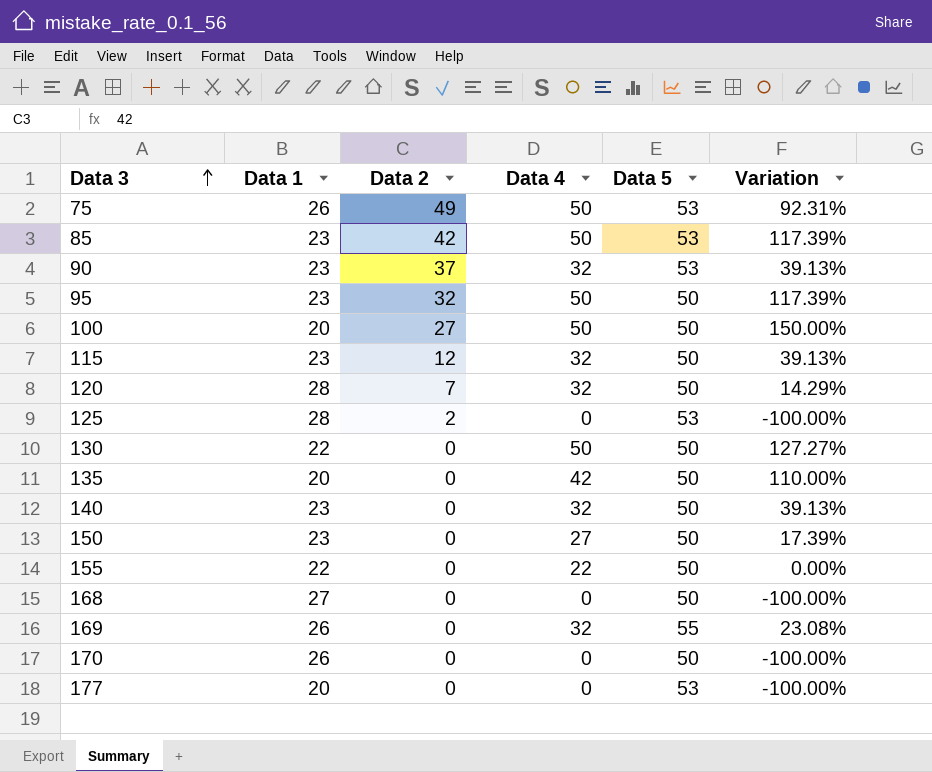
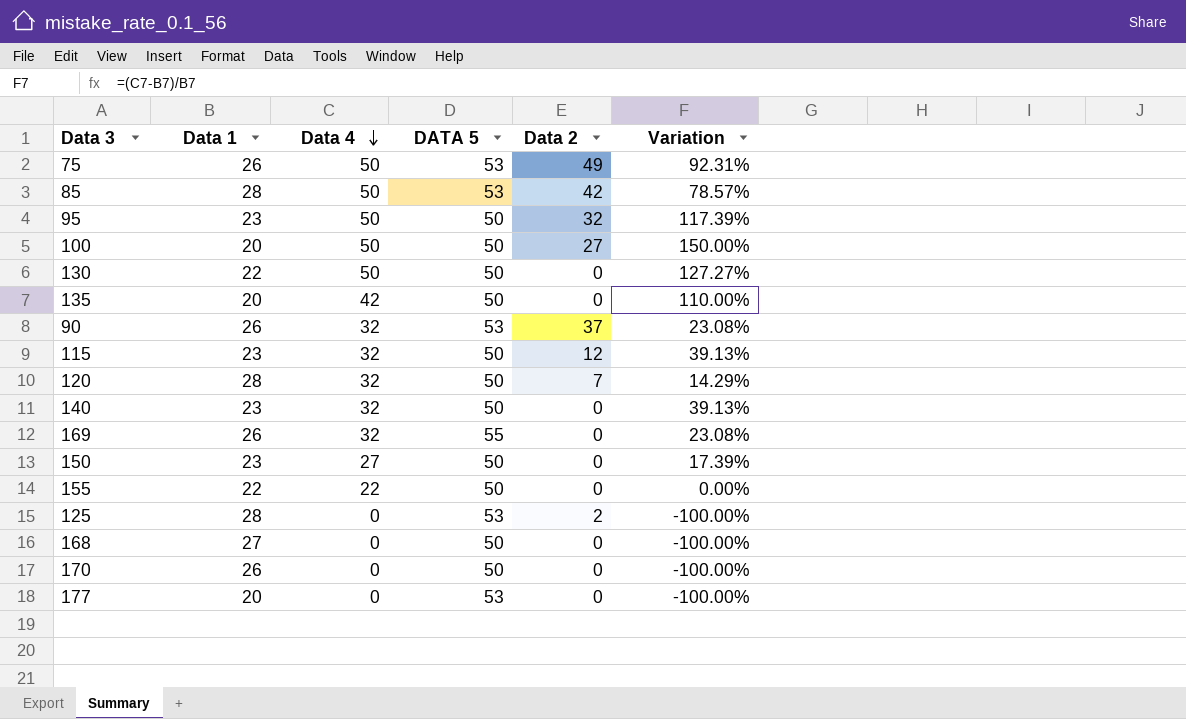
row order: Data 3 ascending -> Data 4 descending
column name: Data 5 -> DATA 5
column Data 2 | position: 3 -> 5
85 | Data 1: 23 -> 28
85 | Variation: 117.39% -> 78.57%
90 | Data 1: 23 -> 26
90 | Variation: 39.13% -> 23.08%

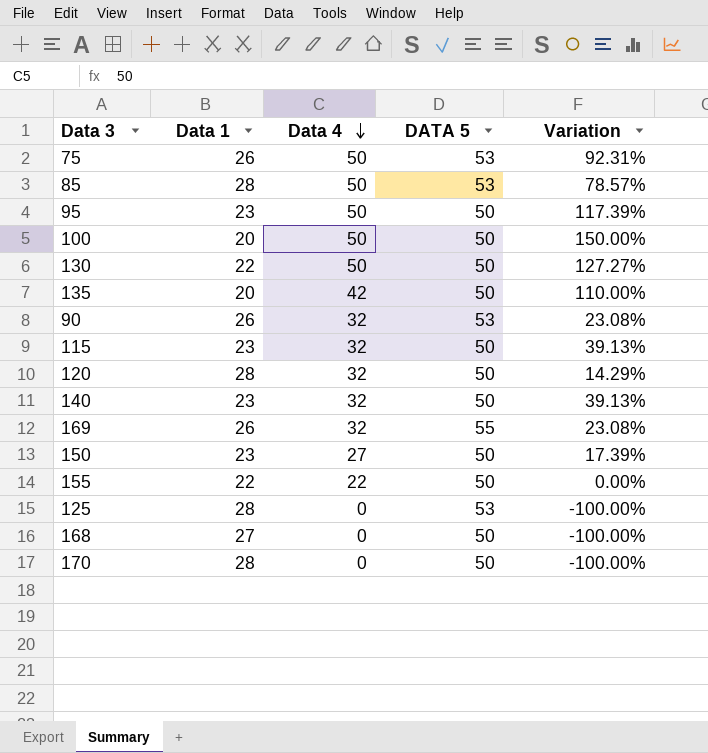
column Data 2 | position: 5 -> none
row 177: 20 | 0 | 53 | 0 | -100.00% -> none
170 | Data 1: 26 -> 28

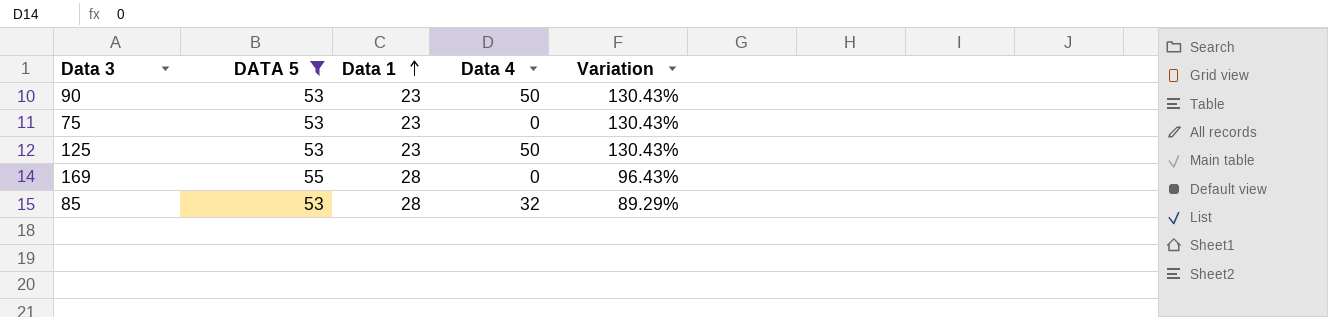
filter: none -> DATA 5 != 50
row order: Data 4 descending -> Data 1 ascending
column DATA 5 | position: 4 -> 2
column Variation | formula: ([Data 4] - [Data 1]) / [Data 1] -> ([DATA 5] - [Data 1]) / [Data 1]
90 | Data 1: 26 -> 23
90 | Data 4: 32 -> 50
75 | Data 1: 26 -> 23
75 | Data 4: 50 -> 0
125 | Data 1: 28 -> 23
125 | Data 4: 0 -> 50
169 | Data 1: 26 -> 28
169 | Data 4: 32 -> 0
85 | Data 4: 50 -> 32

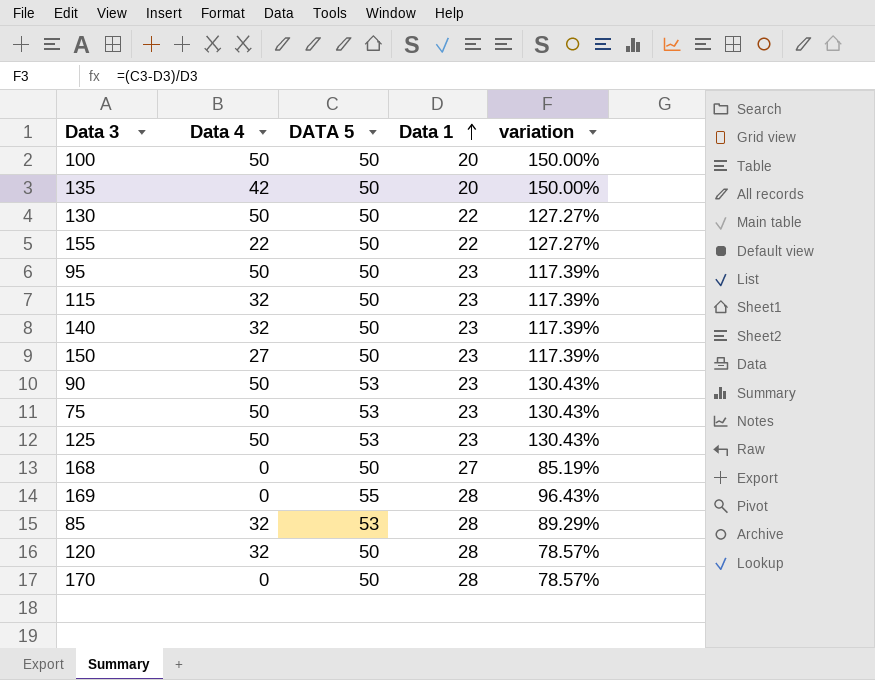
filter: DATA 5 != 50 -> none
column Data 4 | position: 4 -> 2
column name: Variation -> variation
75 | Data 4: 0 -> 50

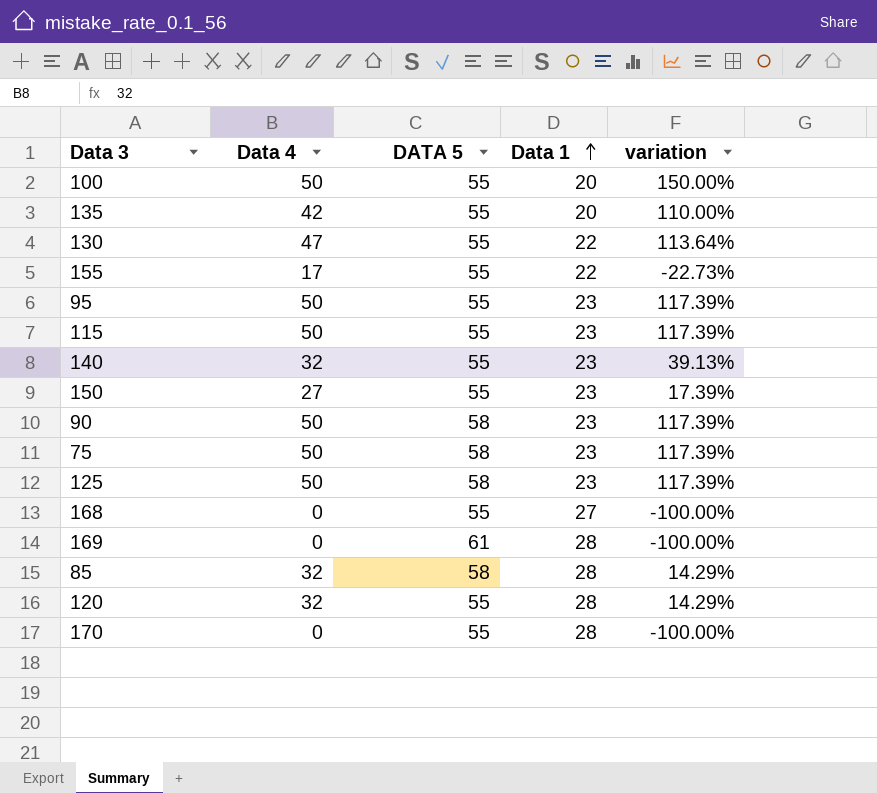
column variation | formula: ([DATA 5] - [Data 1]) / [Data 1] -> ([Data 4] - [Data 1]) / [Data 1]
100 | DATA 5: 50 -> 55
135 | DATA 5: 50 -> 55
130 | Data 4: 50 -> 47
130 | DATA 5: 50 -> 55
155 | Data 4: 22 -> 17
155 | DATA 5: 50 -> 55
95 | DATA 5: 50 -> 55
115 | Data 4: 32 -> 50
115 | DATA 5: 50 -> 55
140 | DATA 5: 50 -> 55
150 | DATA 5: 50 -> 55
90 | DATA 5: 53 -> 58
75 | DATA 5: 53 -> 58
125 | DATA 5: 53 -> 58
168 | DATA 5: 50 -> 55
169 | DATA 5: 55 -> 61
85 | DATA 5: 53 -> 58
120 | DATA 5: 50 -> 55
170 | DATA 5: 50 -> 55

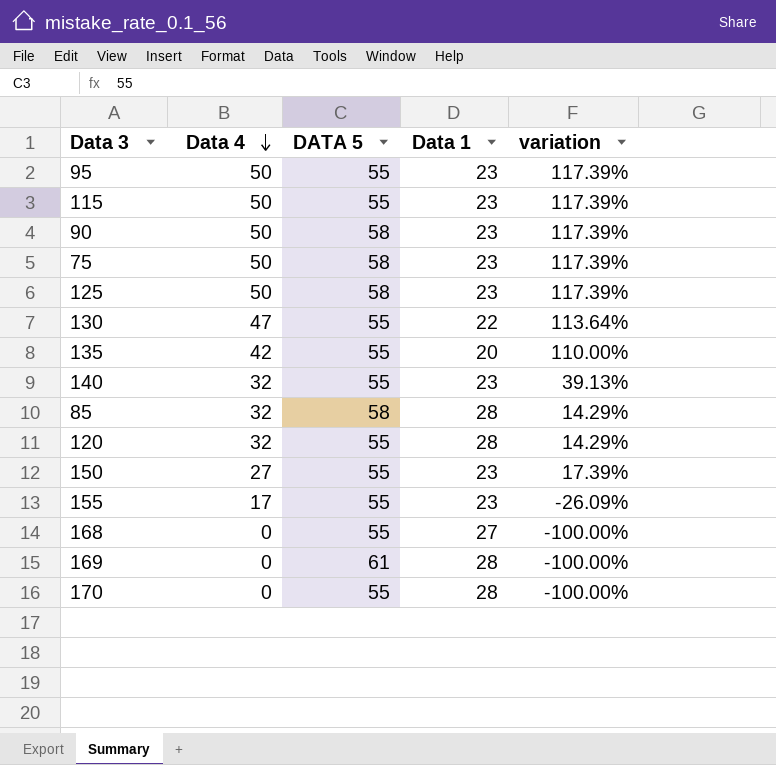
row order: Data 1 ascending -> Data 4 descending
row 100: 50 | 55 | 20 | 150.00% -> none
155 | Data 1: 22 -> 23
155 | variation: -22.73% -> -26.09%

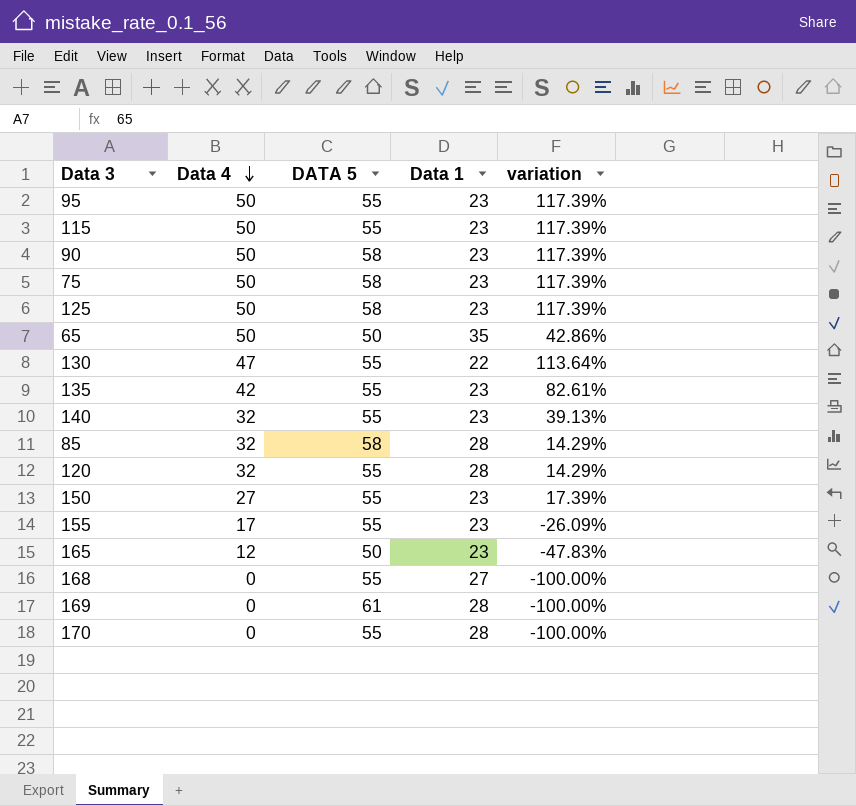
row 65: none -> 50 | 50 | 35 | 42.86%
135 | Data 1: 20 -> 23
135 | variation: 110.00% -> 82.61%
row 165: none -> 12 | 50 | 23 | -47.83%

